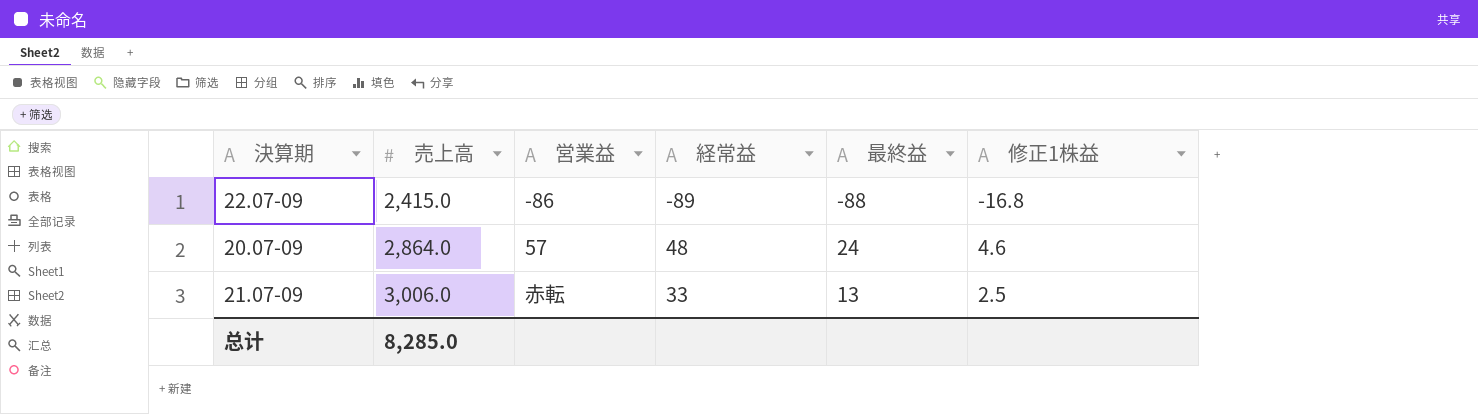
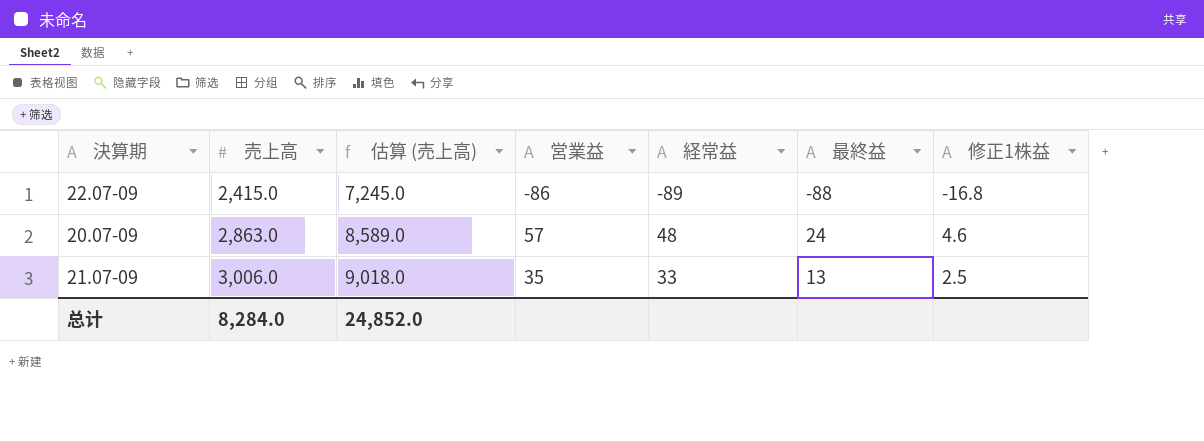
column 估算 (売上高) | formula: none -> [売上高] * 3
20.07-09 | 売上高: 2,864.0 -> 2,863.0
21.07-09 | 営業益: 赤転 -> 35
总计 | 売上高: 8,285.0 -> 8,284.0

